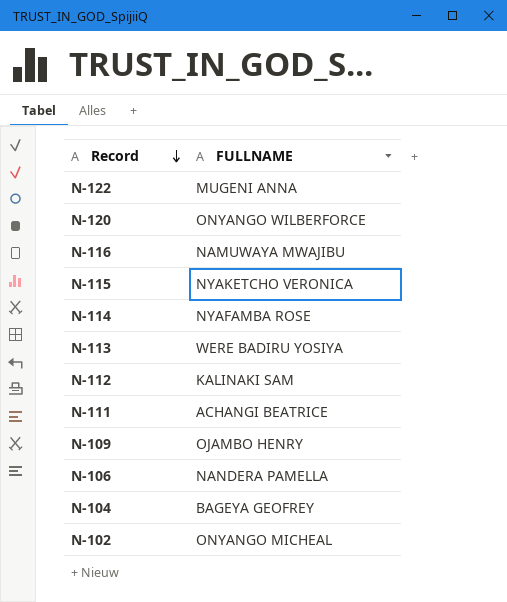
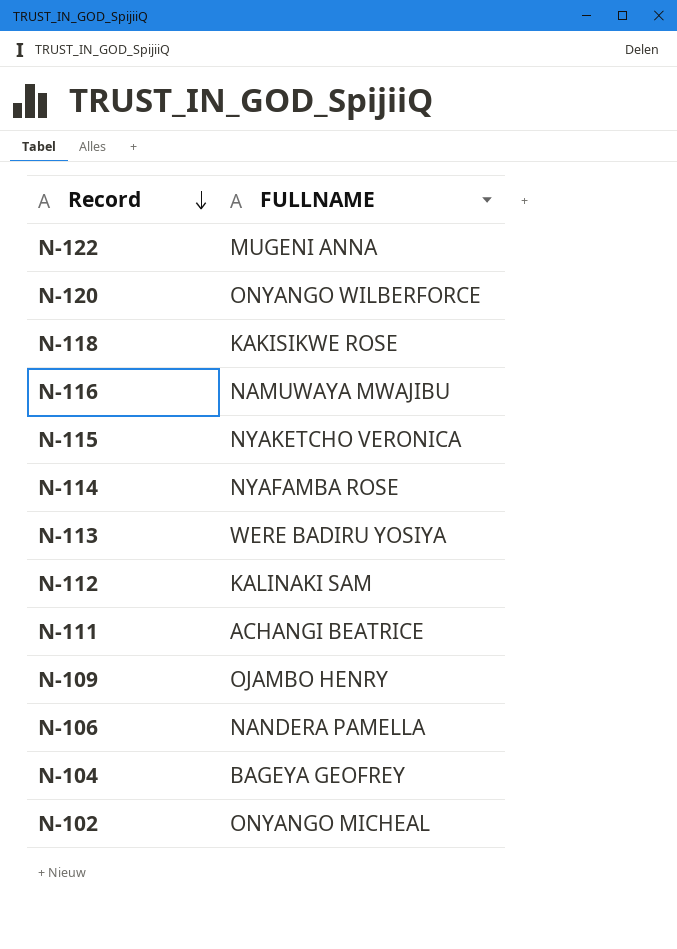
row N-118: none -> KAKISIKWE ROSE

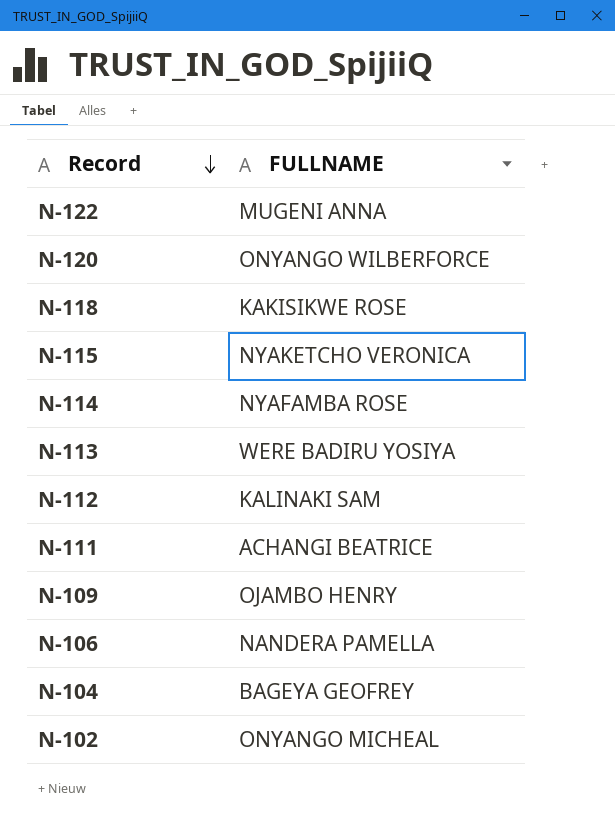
row N-116: NAMUWAYA MWAJIBU -> none

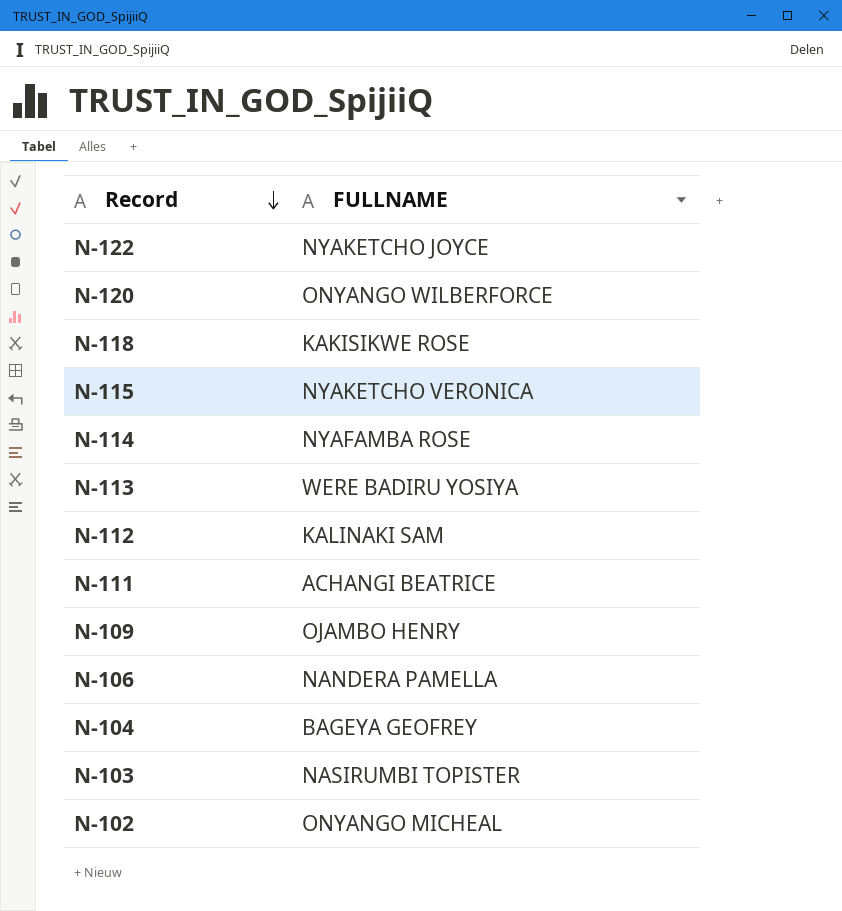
N-122 | FULLNAME: MUGENI ANNA -> NYAKETCHO JOYCE
row N-103: none -> NASIRUMBI TOPISTER

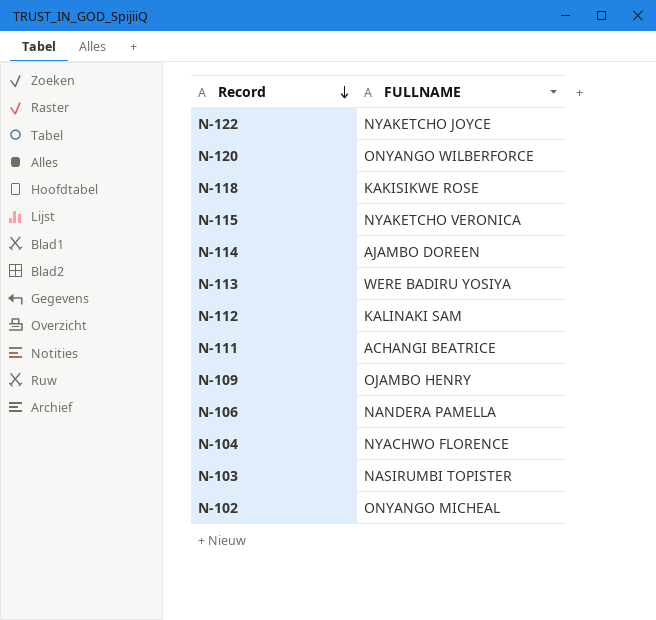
N-114 | FULLNAME: NYAFAMBA ROSE -> AJAMBO DOREEN
N-104 | FULLNAME: BAGEYA GEOFREY -> NYACHWO FLORENCE

